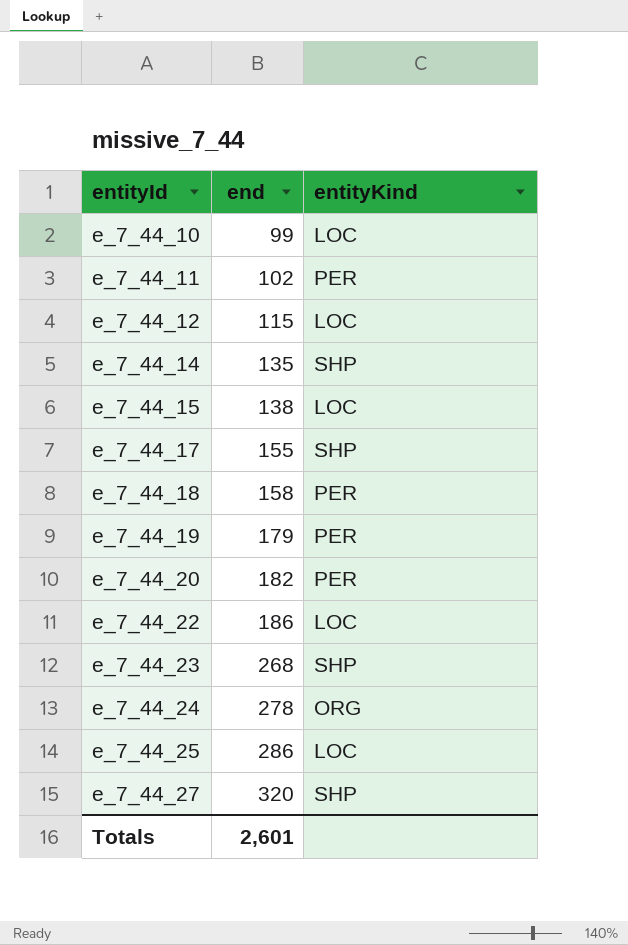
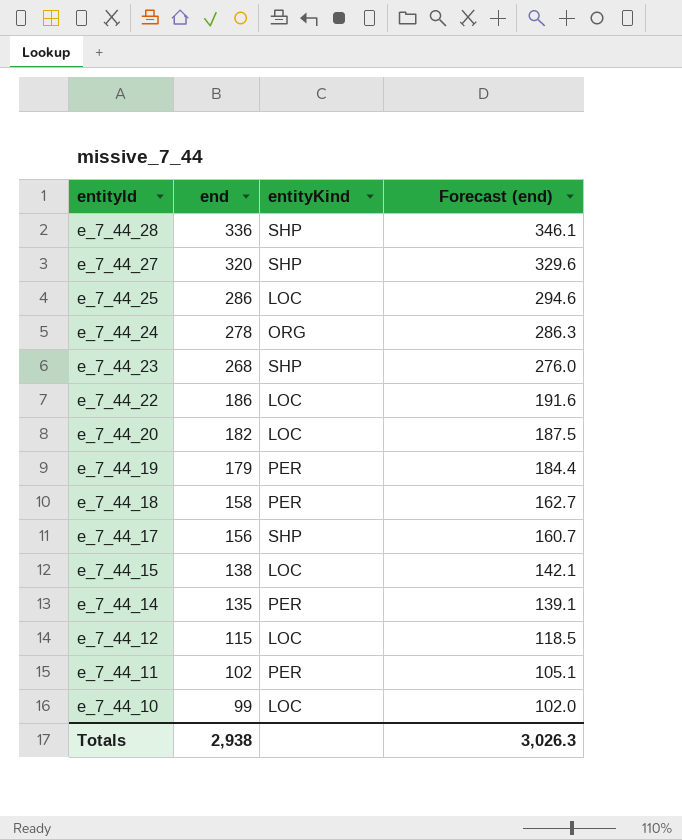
row order: entityId ascending -> entityId descending
column Forecast (end) | formula: none -> [end] * 1.03
row e_7_44_28: none -> 336 | SHP | 346.1
e_7_44_20 | entityKind: PER -> LOC
e_7_44_17 | end: 155 -> 156
e_7_44_14 | entityKind: SHP -> PER
Totals | end: 2,601 -> 2,938

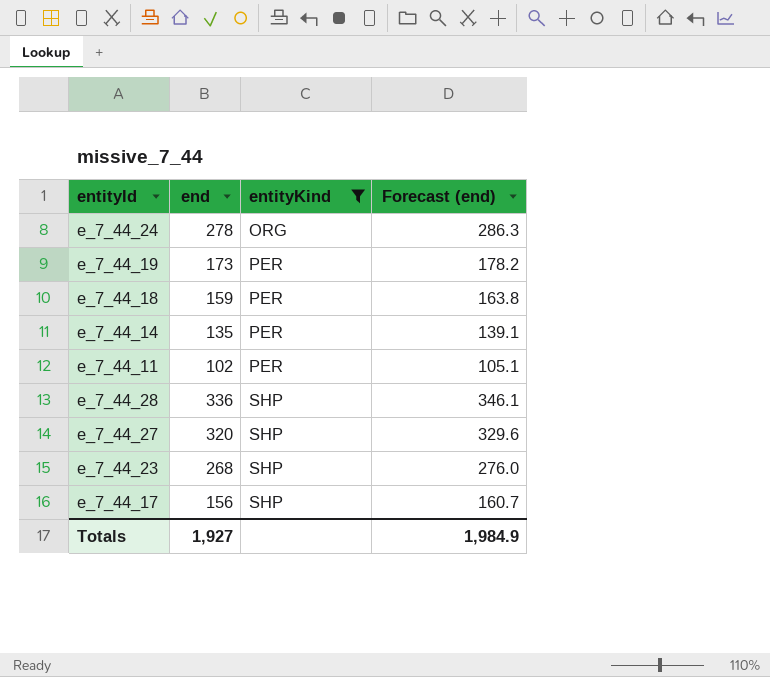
filter: none -> entityKind != LOC
row order: entityId descending -> entityKind ascending
e_7_44_19 | end: 179 -> 173
e_7_44_19 | Forecast (end): 184.4 -> 178.2
e_7_44_18 | end: 158 -> 159
e_7_44_18 | Forecast (end): 162.7 -> 163.8
Totals | end: 2,938 -> 1,927
Totals | Forecast (end): 3,026.3 -> 1,984.9

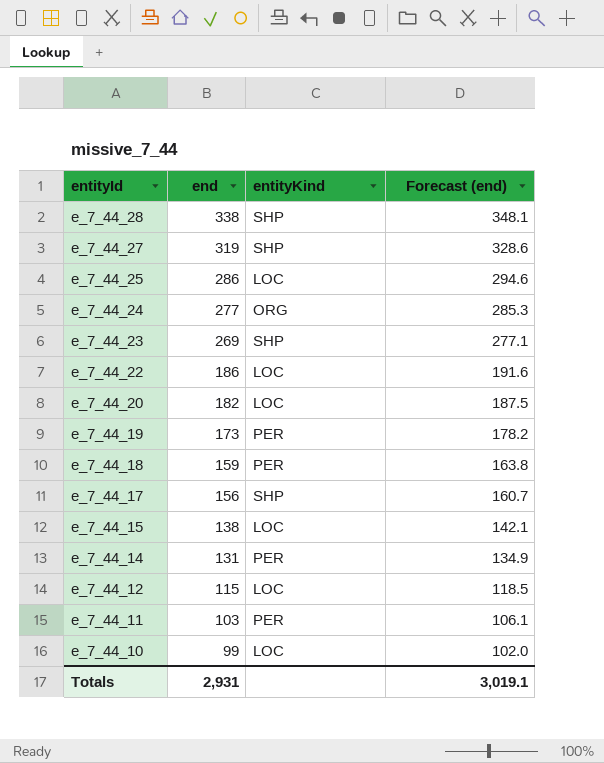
filter: entityKind != LOC -> none
row order: entityKind ascending -> entityId descending
e_7_44_28 | end: 336 -> 338
e_7_44_28 | Forecast (end): 346.1 -> 348.1
e_7_44_27 | end: 320 -> 319
e_7_44_27 | Forecast (end): 329.6 -> 328.6
e_7_44_24 | end: 278 -> 277
e_7_44_24 | Forecast (end): 286.3 -> 285.3
e_7_44_23 | end: 268 -> 269
e_7_44_23 | Forecast (end): 276.0 -> 277.1
e_7_44_14 | end: 135 -> 131
e_7_44_14 | Forecast (end): 139.1 -> 134.9
e_7_44_11 | end: 102 -> 103
e_7_44_11 | Forecast (end): 105.1 -> 106.1
Totals | end: 1,927 -> 2,931
Totals | Forecast (end): 1,984.9 -> 3,019.1

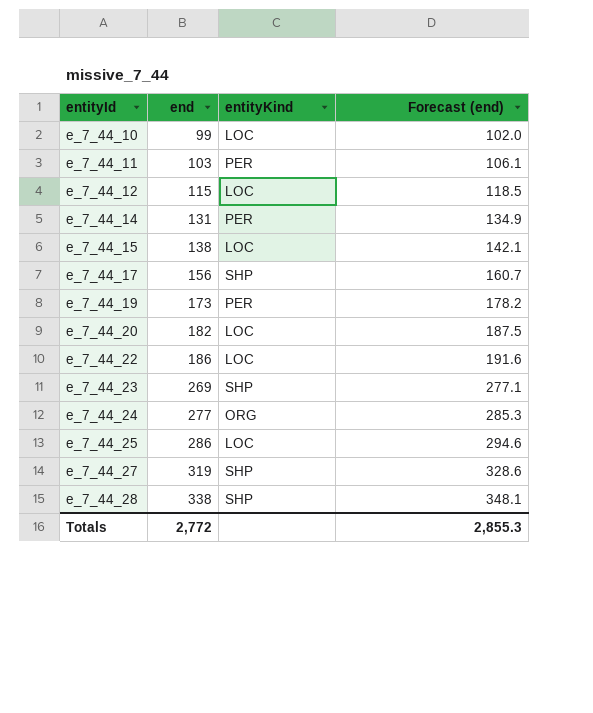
row order: entityId descending -> entityId ascending
row e_7_44_18: 159 | PER | 163.8 -> none
Totals | end: 2,931 -> 2,772
Totals | Forecast (end): 3,019.1 -> 2,855.3

